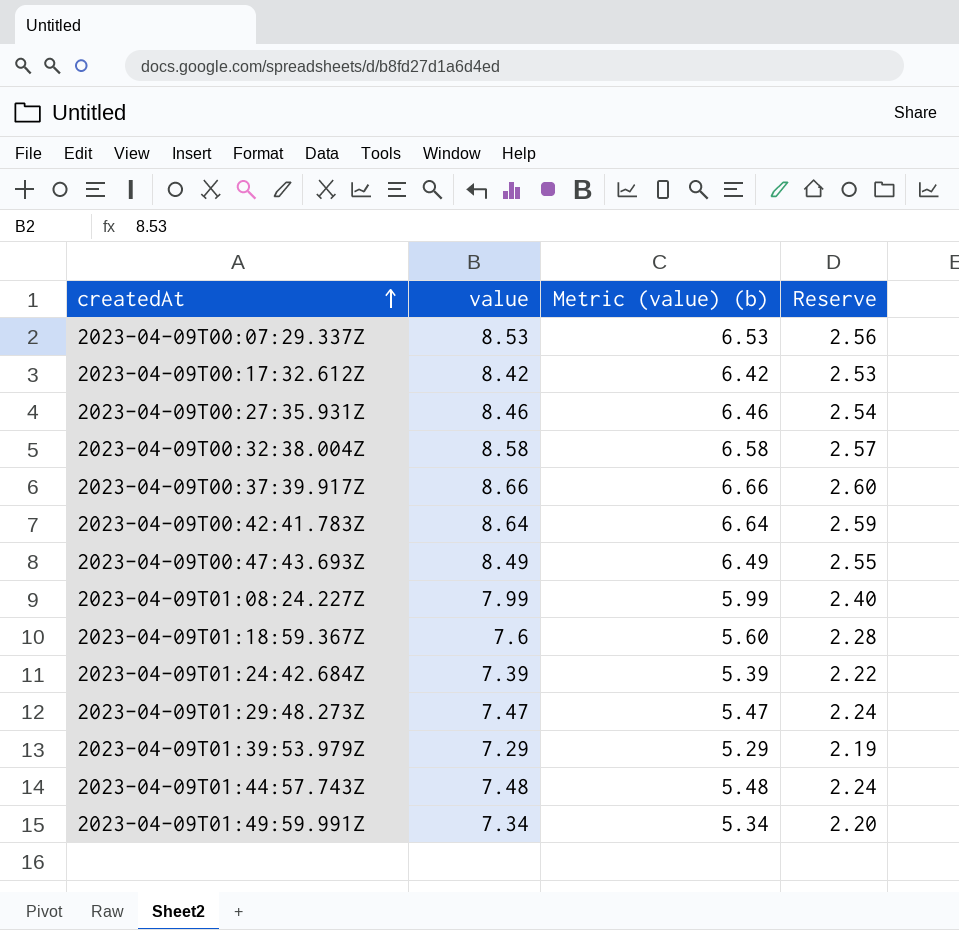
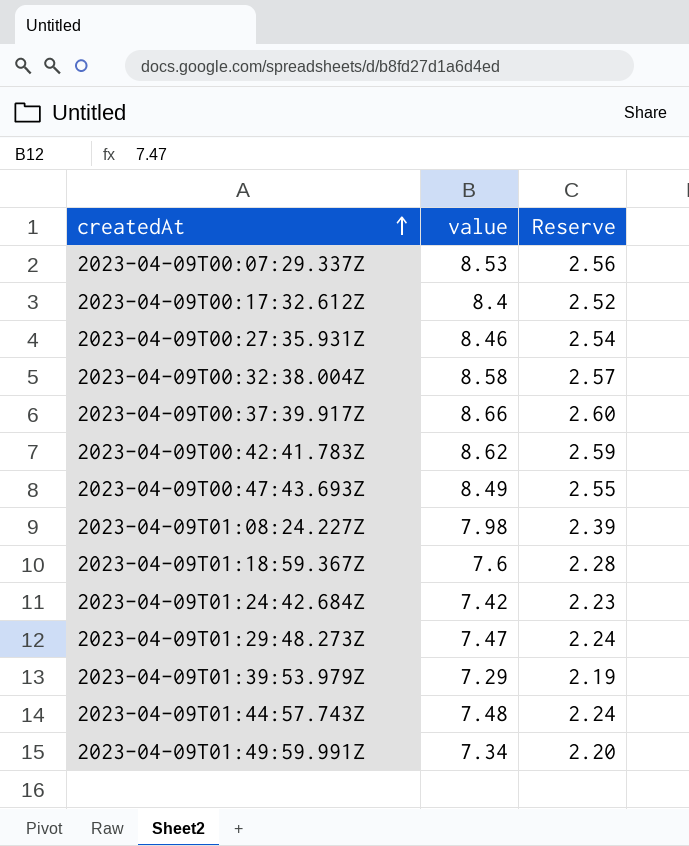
column Metric (value) (b) | formula: [value] - 2 -> none
2023-04-09T00:17:32.612Z | value: 8.42 -> 8.4
2023-04-09T00:17:32.612Z | Reserve: 2.53 -> 2.52
2023-04-09T00:42:41.783Z | value: 8.64 -> 8.62
2023-04-09T01:08:24.227Z | value: 7.99 -> 7.98
2023-04-09T01:08:24.227Z | Reserve: 2.40 -> 2.39
2023-04-09T01:24:42.684Z | value: 7.39 -> 7.42
2023-04-09T01:24:42.684Z | Reserve: 2.22 -> 2.23

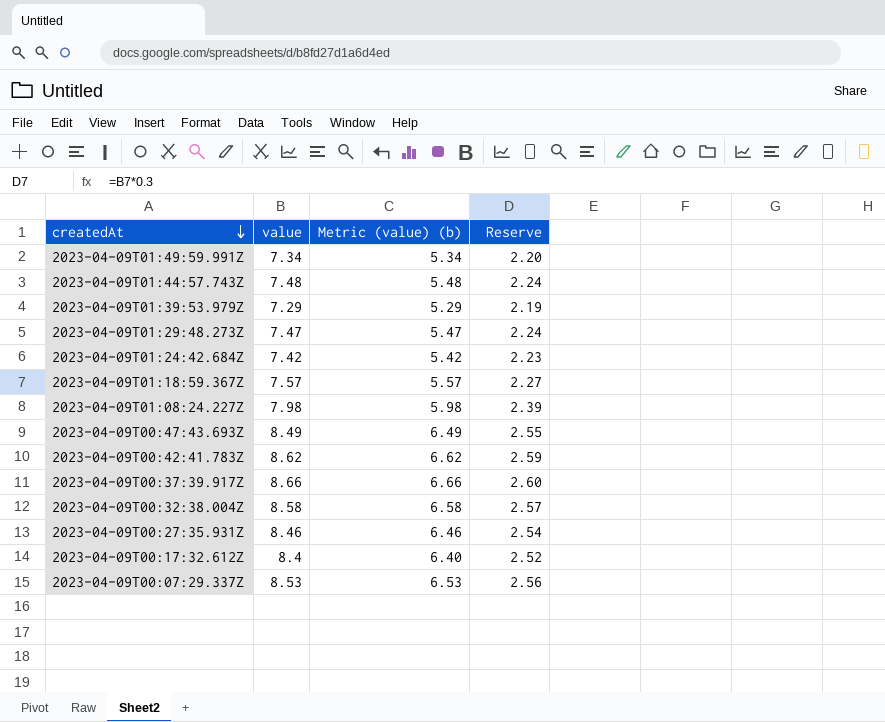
row order: createdAt ascending -> createdAt descending
column Metric (value) (b) | formula: none -> [value] - 2
2023-04-09T01:18:59.367Z | value: 7.6 -> 7.57
2023-04-09T01:18:59.367Z | Reserve: 2.28 -> 2.27

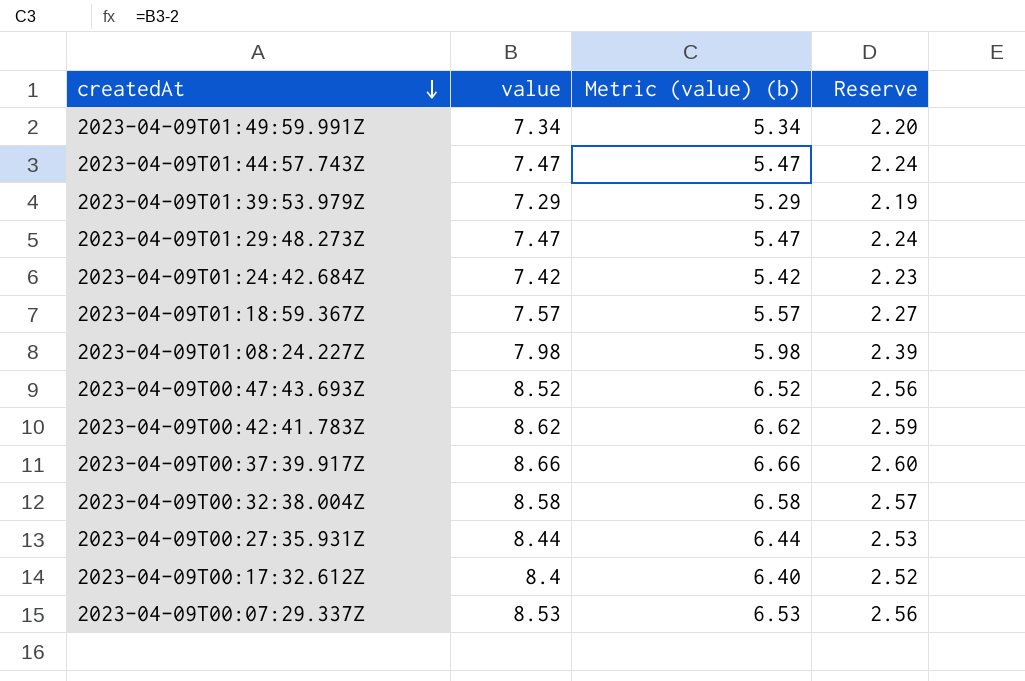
2023-04-09T01:44:57.743Z | value: 7.48 -> 7.47
2023-04-09T01:44:57.743Z | Metric (value) (b): 5.48 -> 5.47
2023-04-09T00:47:43.693Z | value: 8.49 -> 8.52
2023-04-09T00:47:43.693Z | Metric (value) (b): 6.49 -> 6.52
2023-04-09T00:47:43.693Z | Reserve: 2.55 -> 2.56
2023-04-09T00:27:35.931Z | value: 8.46 -> 8.44
2023-04-09T00:27:35.931Z | Metric (value) (b): 6.46 -> 6.44
2023-04-09T00:27:35.931Z | Reserve: 2.54 -> 2.53

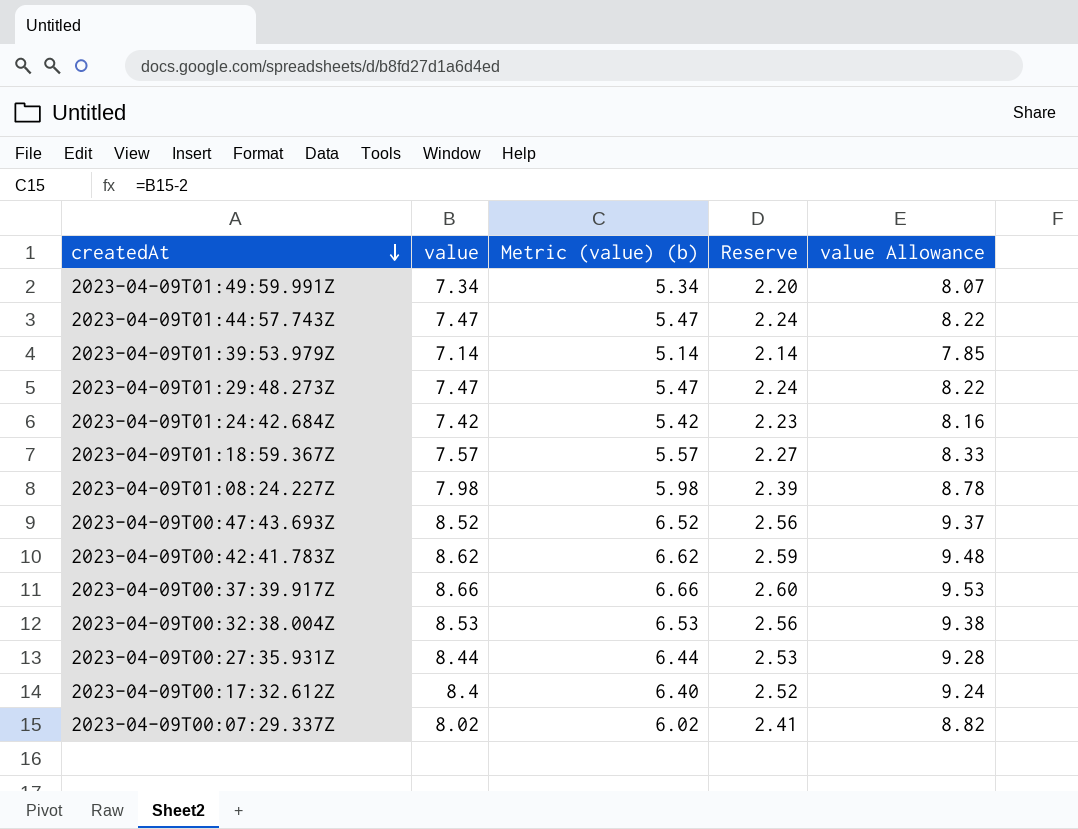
column value Allowance | formula: none -> [value] * 1.1
2023-04-09T01:39:53.979Z | value: 7.29 -> 7.14
2023-04-09T01:39:53.979Z | Metric (value) (b): 5.29 -> 5.14
2023-04-09T01:39:53.979Z | Reserve: 2.19 -> 2.14
2023-04-09T00:32:38.004Z | value: 8.58 -> 8.53
2023-04-09T00:32:38.004Z | Metric (value) (b): 6.58 -> 6.53
2023-04-09T00:32:38.004Z | Reserve: 2.57 -> 2.56
2023-04-09T00:07:29.337Z | value: 8.53 -> 8.02
2023-04-09T00:07:29.337Z | Metric (value) (b): 6.53 -> 6.02
2023-04-09T00:07:29.337Z | Reserve: 2.56 -> 2.41

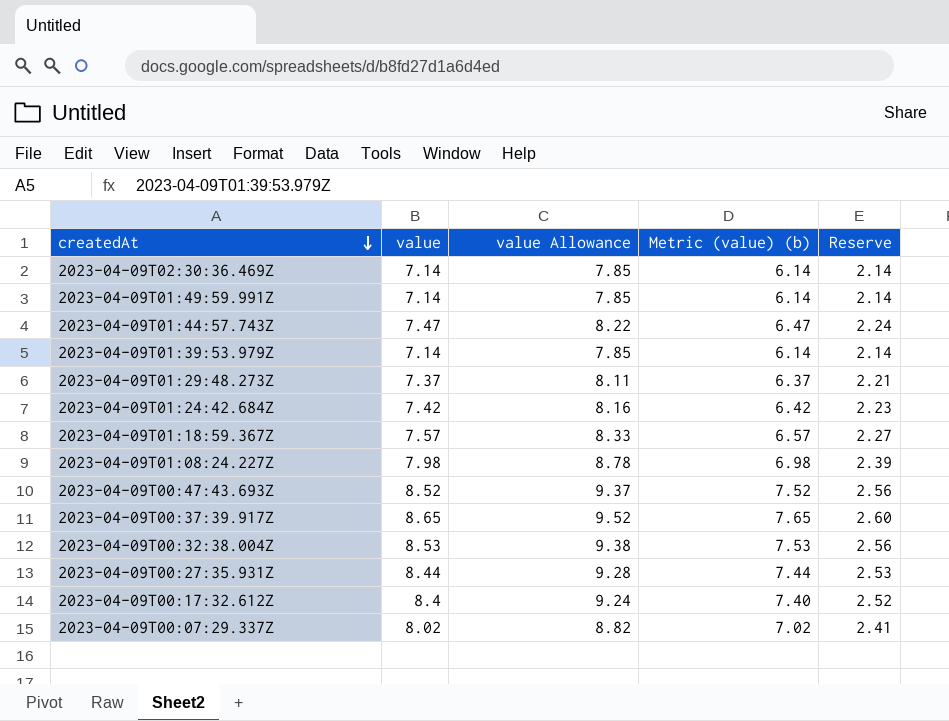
column value Allowance | position: 5 -> 3
column Metric (value) (b) | formula: [value] - 2 -> [value] - 1
row 2023-04-09T00:42:41.783Z: 8.62 | 6.62 | 2.59 | 9.48 -> none
row 2023-04-09T02:30:36.469Z: none -> 7.14 | 7.85 | 6.14 | 2.14
2023-04-09T01:49:59.991Z | value: 7.34 -> 7.14
2023-04-09T01:49:59.991Z | value Allowance: 8.07 -> 7.85
2023-04-09T01:49:59.991Z | Reserve: 2.20 -> 2.14
2023-04-09T01:29:48.273Z | value: 7.47 -> 7.37
2023-04-09T01:29:48.273Z | value Allowance: 8.22 -> 8.11
2023-04-09T01:29:48.273Z | Reserve: 2.24 -> 2.21
2023-04-09T00:37:39.917Z | value: 8.66 -> 8.65
2023-04-09T00:37:39.917Z | value Allowance: 9.53 -> 9.52

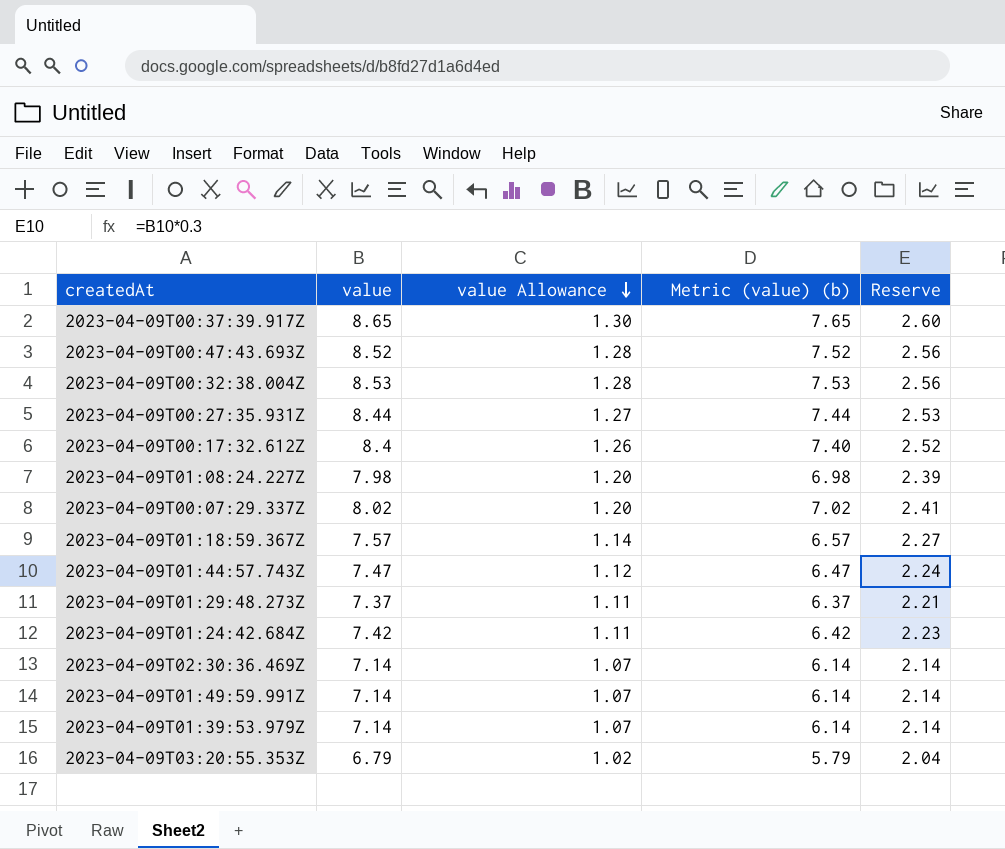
row order: createdAt descending -> value Allowance descending
column value Allowance | formula: [value] * 1.1 -> [value] * 0.15
row 2023-04-09T03:20:55.353Z: none -> 6.79 | 1.02 | 5.79 | 2.04

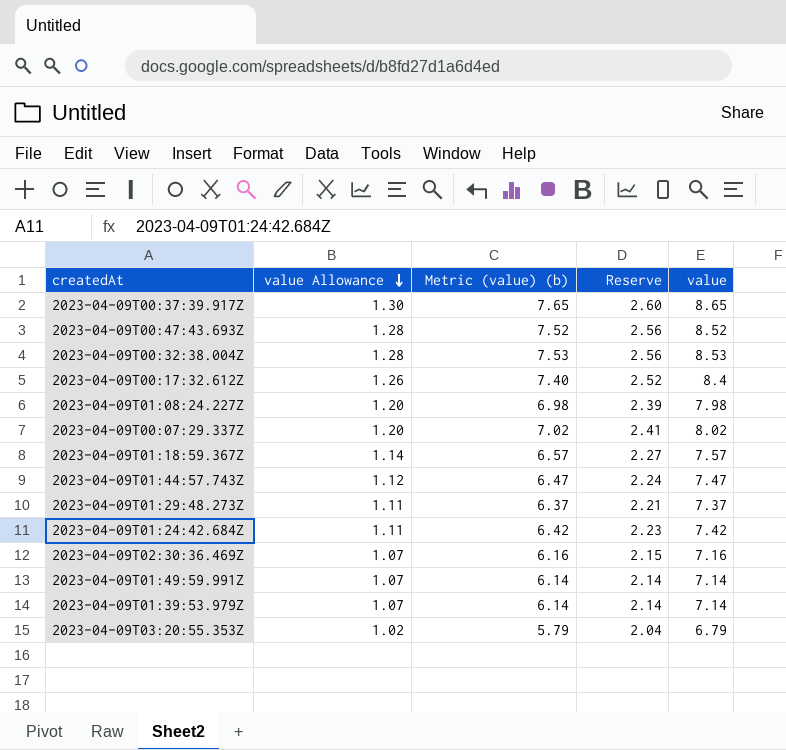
column value | position: 2 -> 5
row 2023-04-09T00:27:35.931Z: 8.44 | 1.27 | 7.44 | 2.53 -> none
2023-04-09T02:30:36.469Z | Metric (value) (b): 6.14 -> 6.16
2023-04-09T02:30:36.469Z | Reserve: 2.14 -> 2.15
2023-04-09T02:30:36.469Z | value: 7.14 -> 7.16

